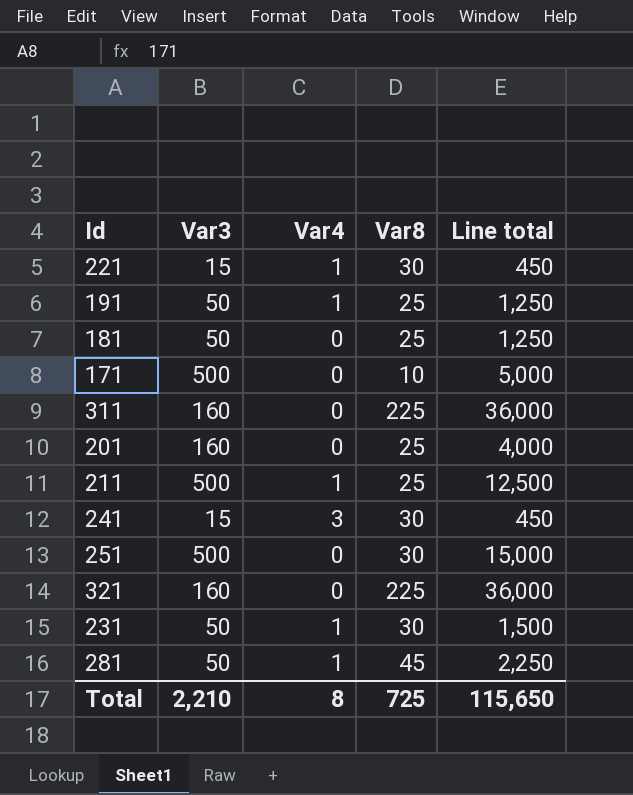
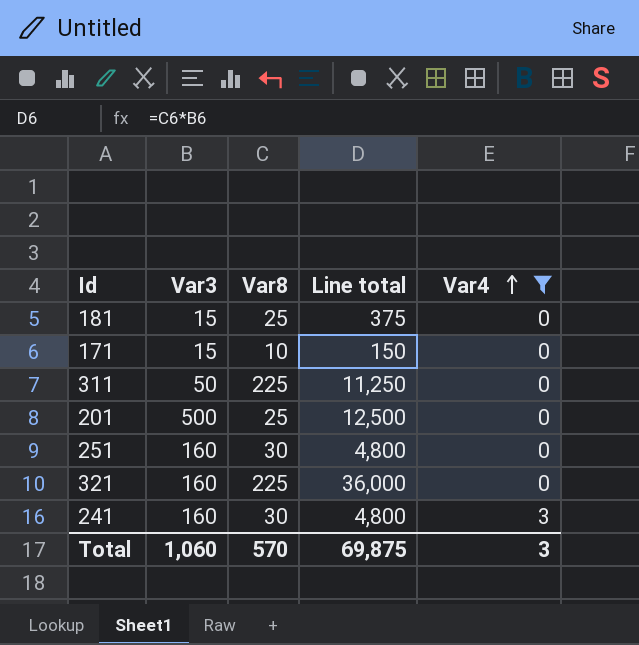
filter: none -> Var4 != 1
row order: none -> Var4 ascending
column Var4 | position: 3 -> 5
181 | Var3: 50 -> 15
181 | Line total: 1,250 -> 375
171 | Var3: 500 -> 15
171 | Line total: 5,000 -> 150
311 | Var3: 160 -> 50
311 | Line total: 36,000 -> 11,250
201 | Var3: 160 -> 500
201 | Line total: 4,000 -> 12,500
251 | Var3: 500 -> 160
251 | Line total: 15,000 -> 4,800
241 | Var3: 15 -> 160
241 | Line total: 450 -> 4,800
Total | Var3: 2,210 -> 1,060
Total | Var8: 725 -> 570
Total | Line total: 115,650 -> 69,875
Total | Var4: 8 -> 3

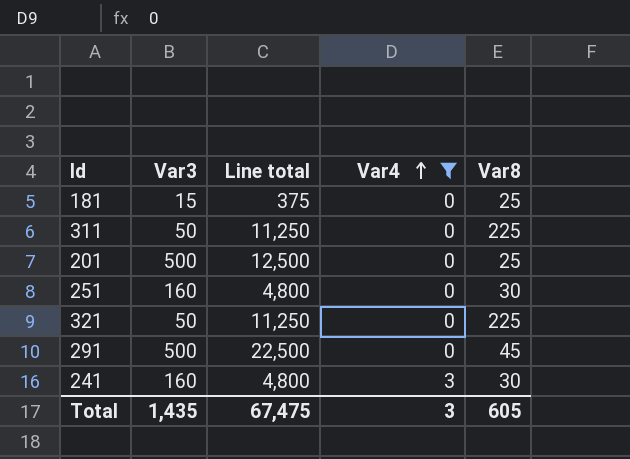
column Var8 | position: 3 -> 5
row 171: 15 | 10 | 150 | 0 -> none
321 | Var3: 160 -> 50
321 | Line total: 36,000 -> 11,250
row 291: none -> 500 | 22,500 | 0 | 45
Total | Var3: 1,060 -> 1,435
Total | Line total: 69,875 -> 67,475
Total | Var8: 570 -> 605

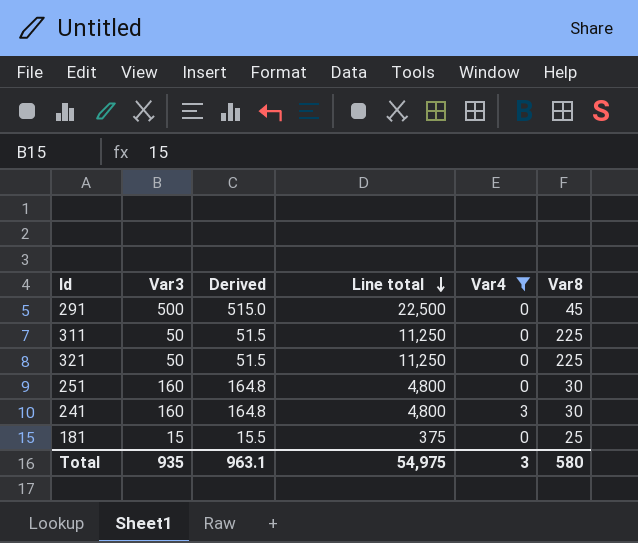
row order: Var4 ascending -> Line total descending
column Derived | formula: none -> [Var3] * 1.03
row 201: 500 | 12,500 | 0 | 25 -> none
Total | Var3: 1,435 -> 935
Total | Line total: 67,475 -> 54,975
Total | Var8: 605 -> 580

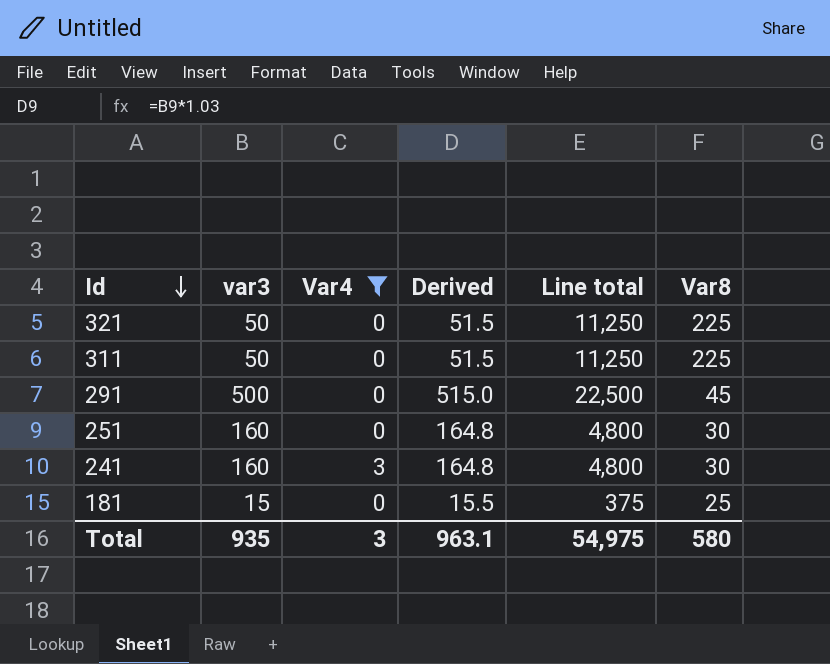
row order: Line total descending -> Id descending
column name: Var3 -> var3
column Var4 | position: 5 -> 3

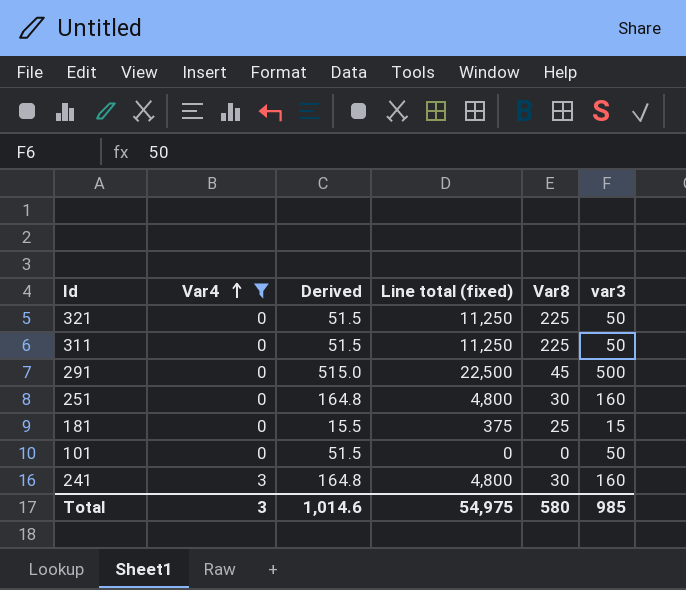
row order: Id descending -> Var4 ascending
column name: Line total -> Line total (fixed)
column var3 | position: 2 -> 6
row 101: none -> 0 | 51.5 | 0 | 0 | 50
Total | Derived: 963.1 -> 1,014.6
Total | var3: 935 -> 985

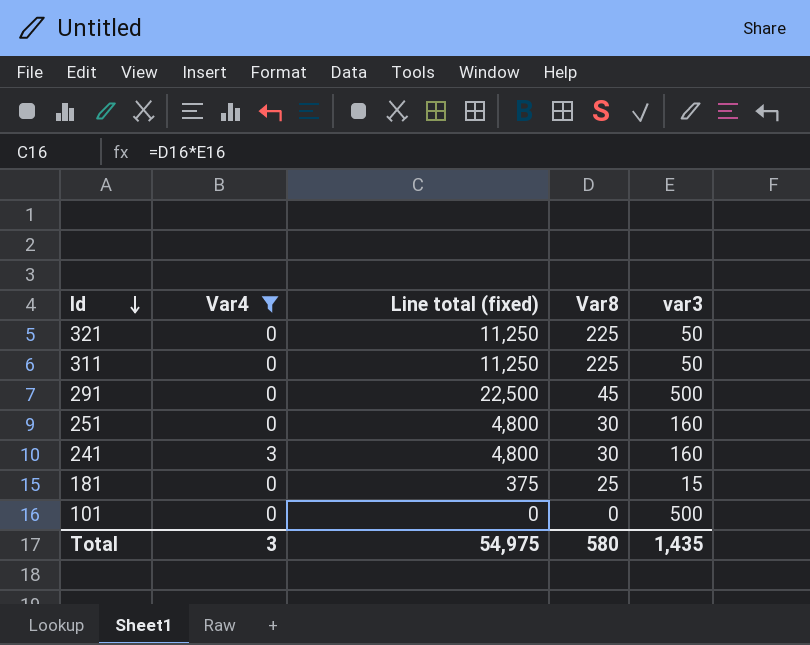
row order: Var4 ascending -> Id descending
column Derived | formula: [var3] * 1.03 -> none
101 | var3: 50 -> 500
Total | var3: 985 -> 1,435

